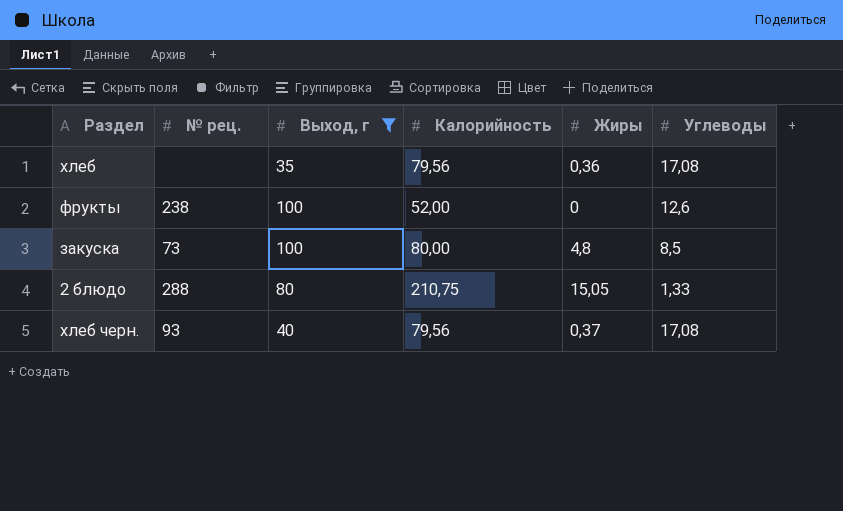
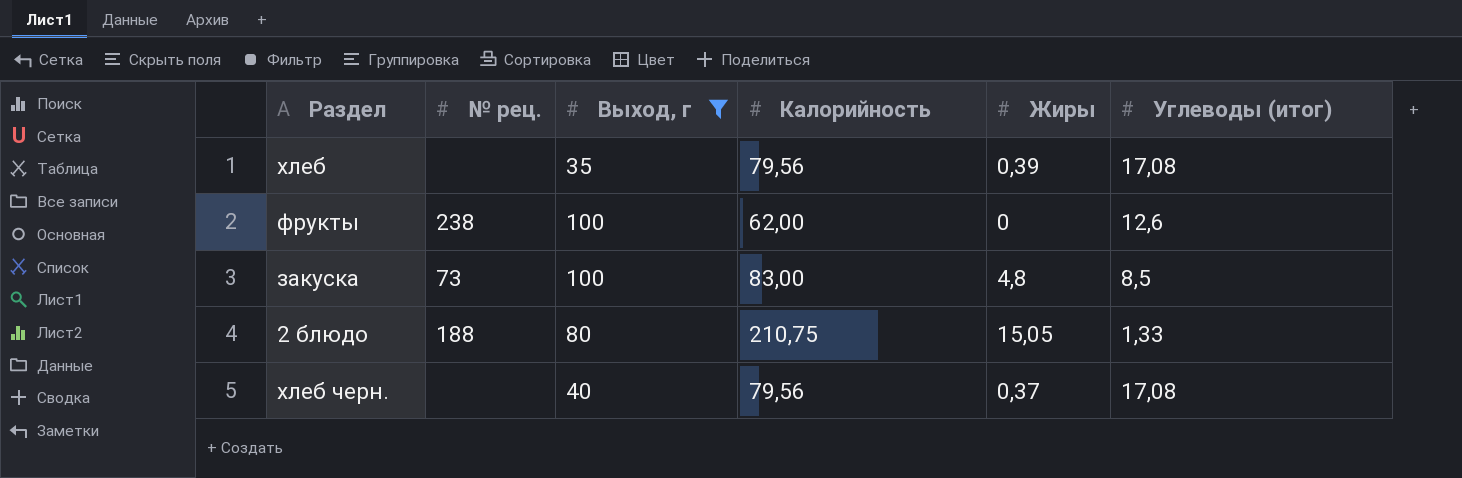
column name: Углеводы -> Углеводы (итог)
хлеб | Жиры: 0,36 -> 0,39
фрукты | Калорийность: 52,00 -> 62,00
закуска | Калорийность: 80,00 -> 83,00
2 блюдо | № рец.: 288 -> 188
хлеб черн. | № рец.: 93 -> none

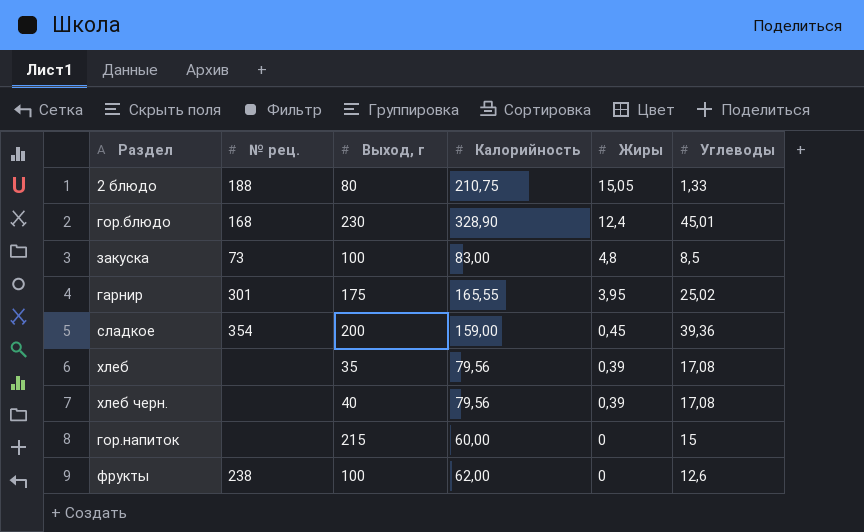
filter: Выход, г <= 100 -> none
row order: none -> Жиры descending
column name: Углеводы (итог) -> Углеводы
хлеб черн. | Жиры: 0,37 -> 0,39

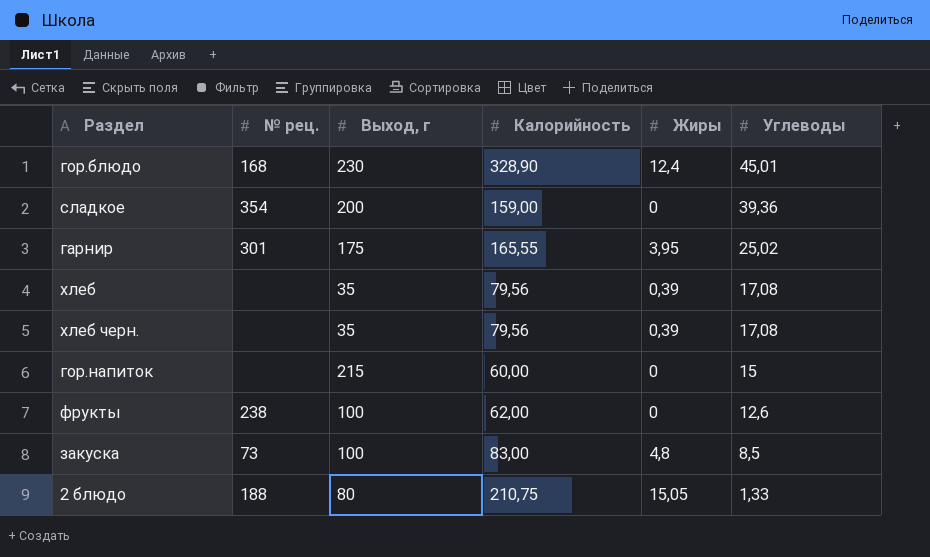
row order: Жиры descending -> Углеводы descending
сладкое | Жиры: 0,45 -> 0
хлеб черн. | Выход, г: 40 -> 35

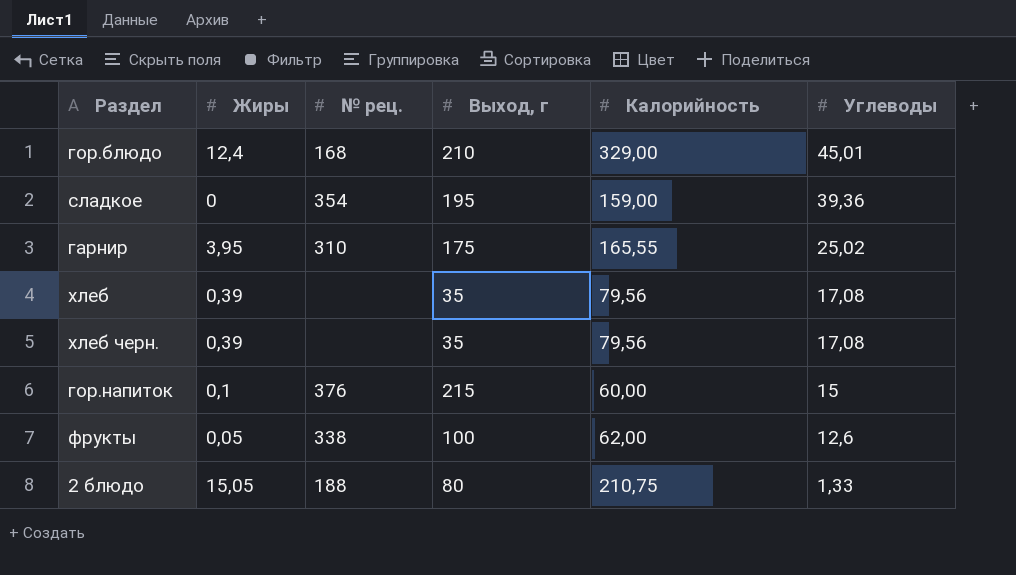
column Жиры | position: 5 -> 2
row закуска: 73 | 100 | 83,00 | 4,8 | 8,5 -> none
гор.блюдо | Выход, г: 230 -> 210
гор.блюдо | Калорийность: 328,90 -> 329,00
сладкое | Выход, г: 200 -> 195
гарнир | № рец.: 301 -> 310
гор.напиток | Жиры: 0 -> 0,1
гор.напиток | № рец.: none -> 376
фрукты | Жиры: 0 -> 0,05
фрукты | № рец.: 238 -> 338

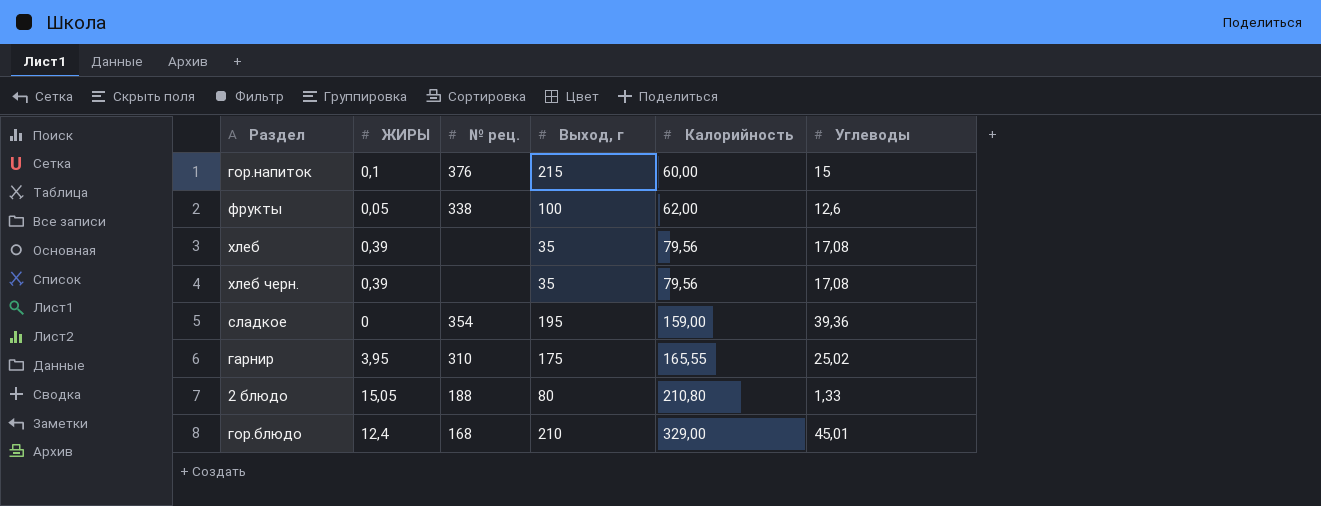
row order: Углеводы descending -> Калорийность ascending
column name: Жиры -> ЖИРЫ
2 блюдо | Калорийность: 210,75 -> 210,80

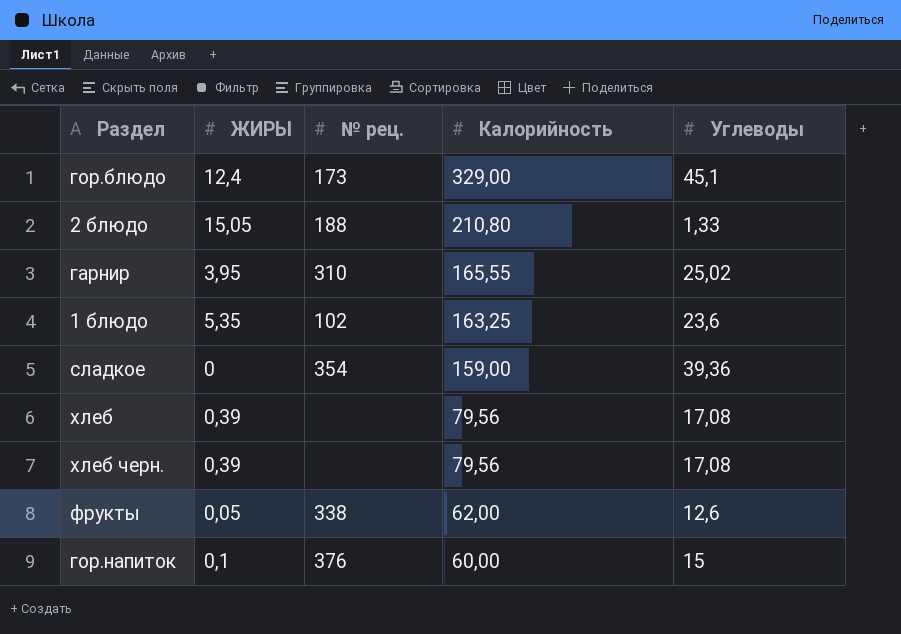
row order: Калорийность ascending -> Калорийность descending
column Выход, г | position: 4 -> none
гор.блюдо | № рец.: 168 -> 173
гор.блюдо | Углеводы: 45,01 -> 45,1
row 1 блюдо: none -> 5,35 | 102 | 163,25 | 23,6

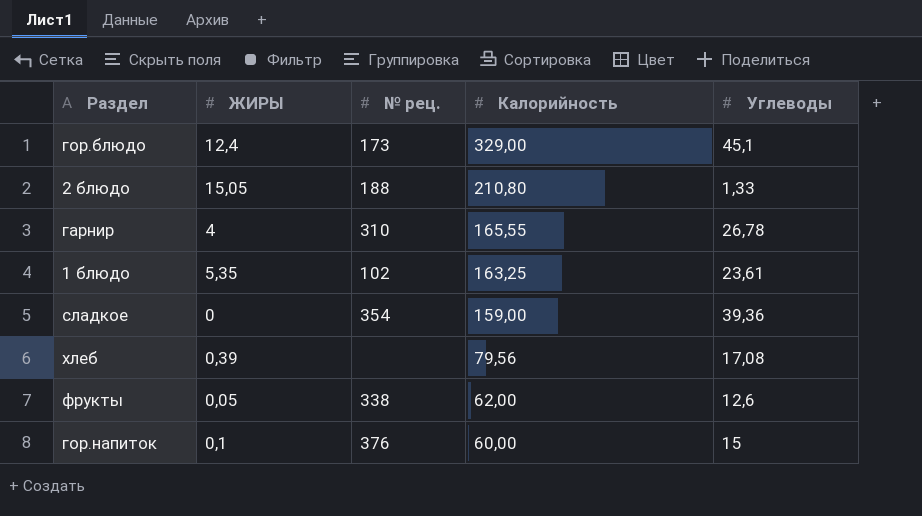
row хлеб черн.: 0,39 | none | 79,56 | 17,08 -> none
гарнир | ЖИРЫ: 3,95 -> 4
гарнир | Углеводы: 25,02 -> 26,78
1 блюдо | Углеводы: 23,6 -> 23,61

